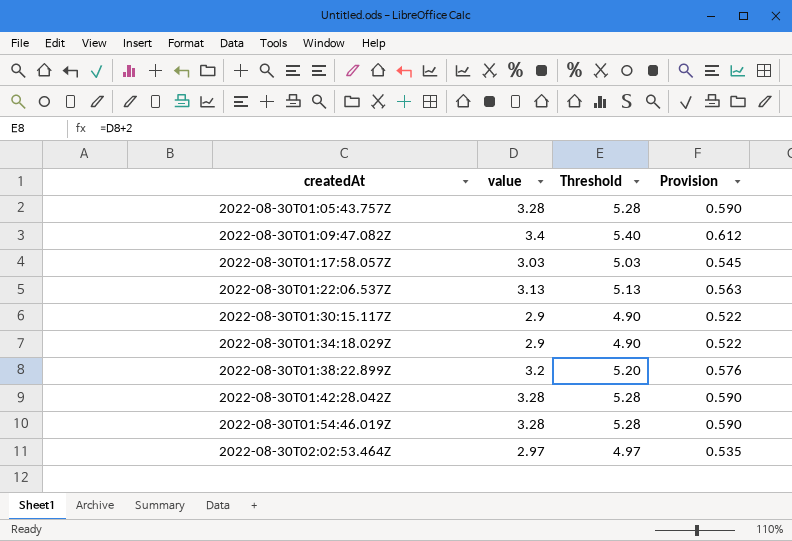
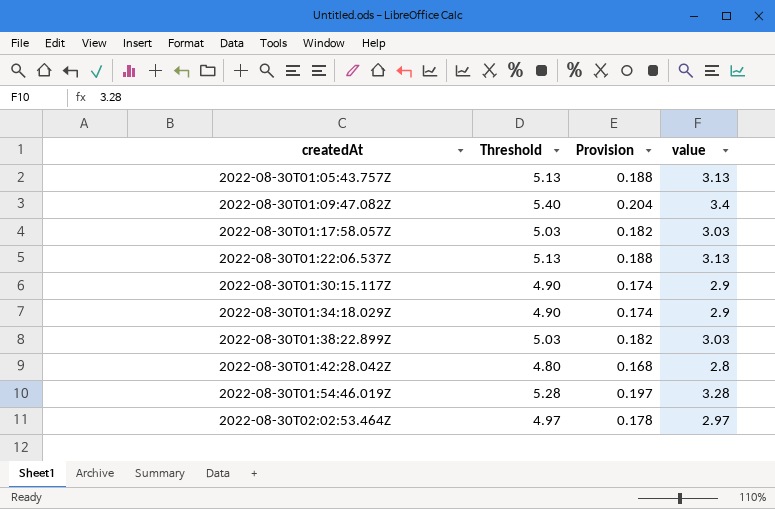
column Provision | formula: [value] * 0.18 -> [value] * 0.06
column value | position: 2 -> 4
2022-08-30T01:05:43.757Z | Threshold: 5.28 -> 5.13
2022-08-30T01:05:43.757Z | value: 3.28 -> 3.13
2022-08-30T01:38:22.899Z | Threshold: 5.20 -> 5.03
2022-08-30T01:38:22.899Z | value: 3.2 -> 3.03
2022-08-30T01:42:28.042Z | Threshold: 5.28 -> 4.80
2022-08-30T01:42:28.042Z | value: 3.28 -> 2.8

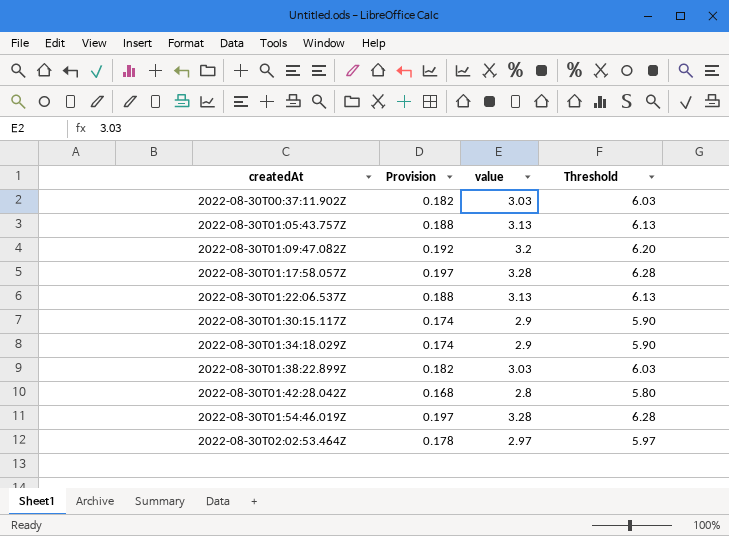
column Threshold | formula: [value] + 2 -> [value] + 3
column Threshold | position: 2 -> 4
row 2022-08-30T00:37:11.902Z: none -> 0.182 | 3.03 | 6.03
2022-08-30T01:09:47.082Z | Provision: 0.204 -> 0.192
2022-08-30T01:09:47.082Z | value: 3.4 -> 3.2
2022-08-30T01:17:58.057Z | Provision: 0.182 -> 0.197
2022-08-30T01:17:58.057Z | value: 3.03 -> 3.28

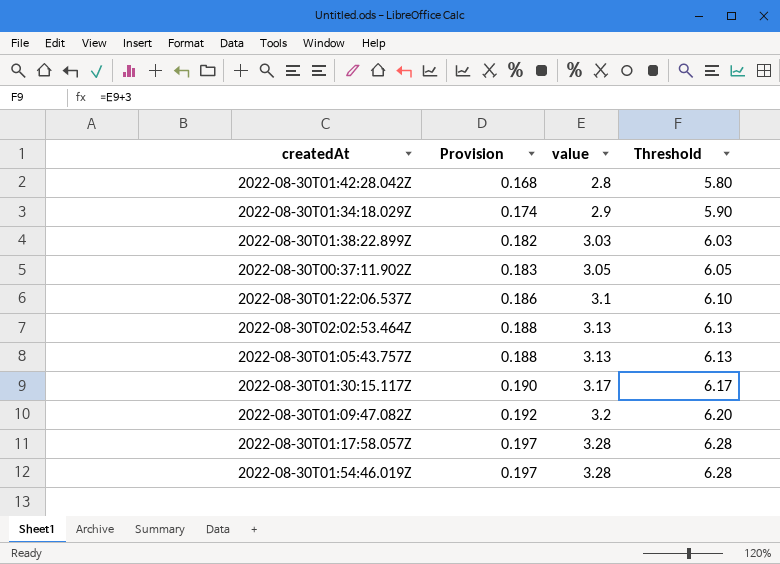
row order: createdAt ascending -> Provision ascending
2022-08-30T00:37:11.902Z | Provision: 0.182 -> 0.183
2022-08-30T00:37:11.902Z | value: 3.03 -> 3.05
2022-08-30T00:37:11.902Z | Threshold: 6.03 -> 6.05
2022-08-30T01:22:06.537Z | Provision: 0.188 -> 0.186
2022-08-30T01:22:06.537Z | value: 3.13 -> 3.1
2022-08-30T01:22:06.537Z | Threshold: 6.13 -> 6.10
2022-08-30T02:02:53.464Z | Provision: 0.178 -> 0.188
2022-08-30T02:02:53.464Z | value: 2.97 -> 3.13
2022-08-30T02:02:53.464Z | Threshold: 5.97 -> 6.13
2022-08-30T01:30:15.117Z | Provision: 0.174 -> 0.190
2022-08-30T01:30:15.117Z | value: 2.9 -> 3.17
2022-08-30T01:30:15.117Z | Threshold: 5.90 -> 6.17

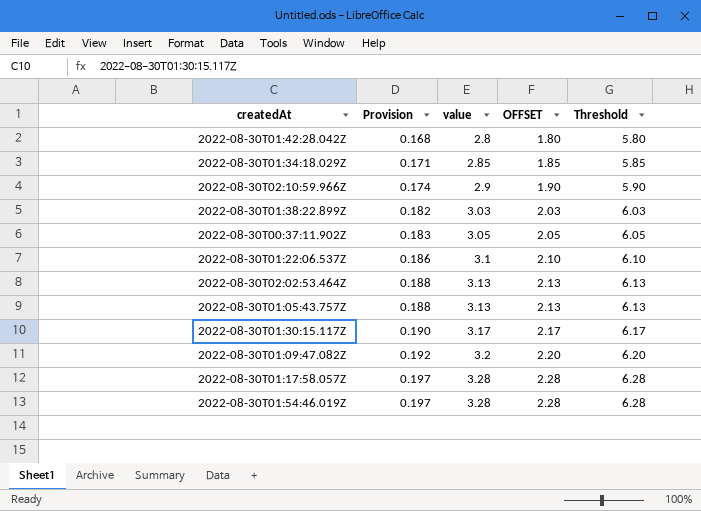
column OFFSET | formula: none -> [value] - 1
2022-08-30T01:34:18.029Z | Provision: 0.174 -> 0.171
2022-08-30T01:34:18.029Z | value: 2.9 -> 2.85
2022-08-30T01:34:18.029Z | Threshold: 5.90 -> 5.85
row 2022-08-30T02:10:59.966Z: none -> 0.174 | 2.9 | 1.90 | 5.90

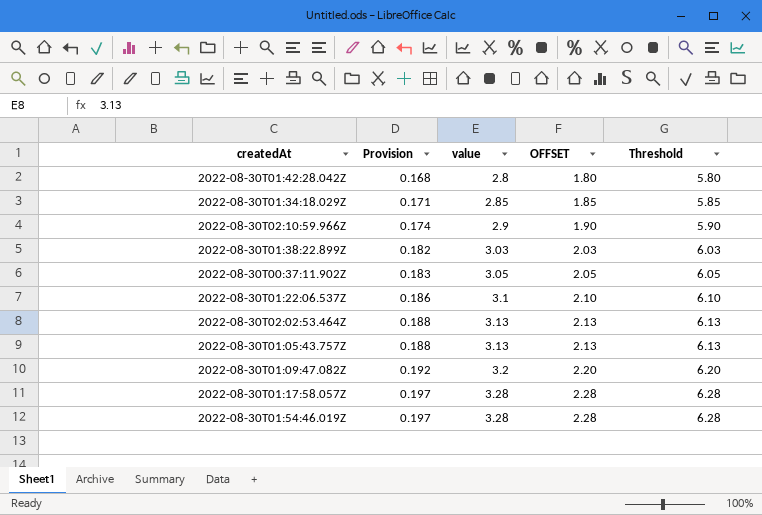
row 2022-08-30T01:30:15.117Z: 0.190 | 3.17 | 2.17 | 6.17 -> none

